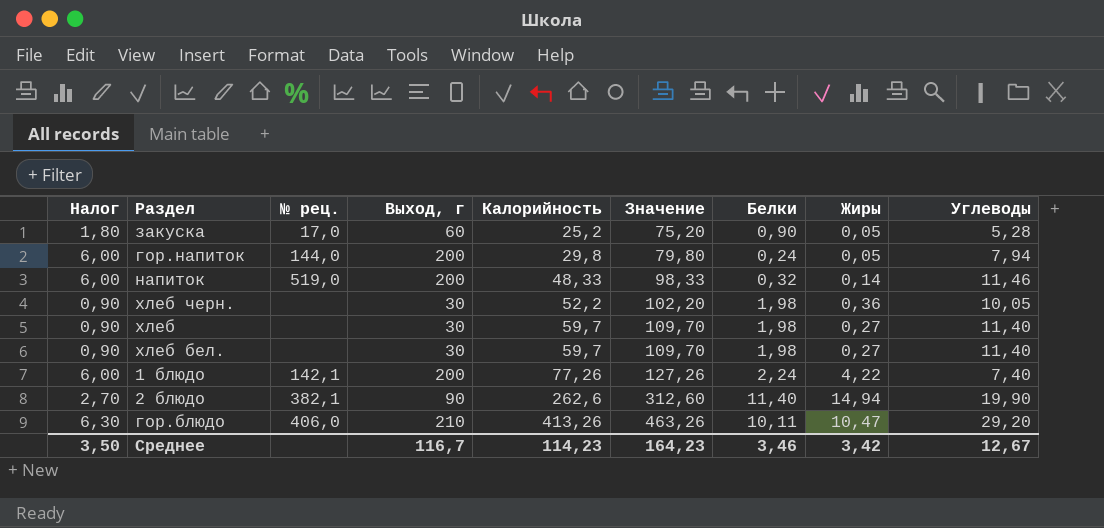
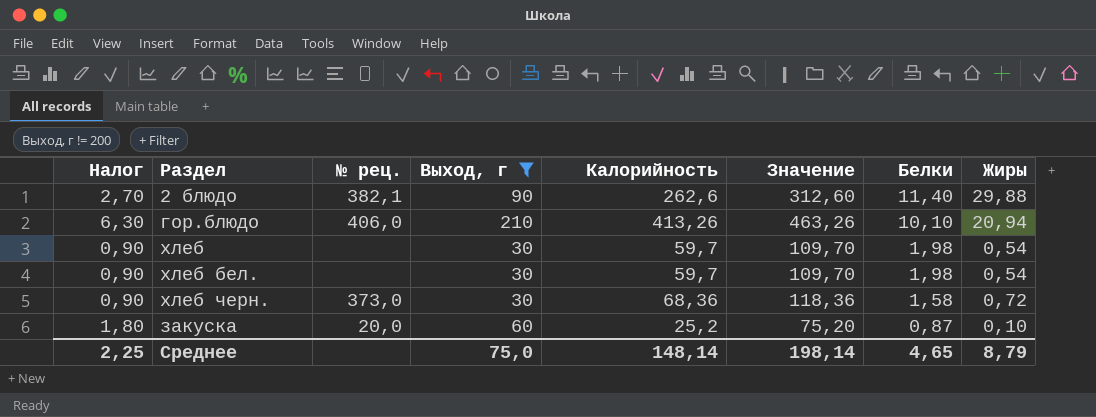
filter: none -> Выход, г != 200
row order: Калорийность ascending -> Белки descending
column Углеводы | position: 9 -> none
2 блюдо | Жиры: 14,94 -> 29,88
гор.блюдо | Белки: 10,11 -> 10,10
гор.блюдо | Жиры: 10,47 -> 20,94
хлеб | Жиры: 0,27 -> 0,54
хлеб бел. | Жиры: 0,27 -> 0,54
хлеб черн. | № рец.: none -> 373,0
хлеб черн. | Калорийность: 52,2 -> 68,36
хлеб черн. | Значение: 102,20 -> 118,36
хлеб черн. | Белки: 1,98 -> 1,58
хлеб черн. | Жиры: 0,36 -> 0,72
закуска | № рец.: 17,0 -> 20,0
закуска | Белки: 0,90 -> 0,87
закуска | Жиры: 0,05 -> 0,10
Среднее | Налог: 3,50 -> 2,25
Среднее | Выход, г: 116,7 -> 75,0
Среднее | Калорийность: 114,23 -> 148,14
Среднее | Значение: 164,23 -> 198,14
Среднее | Белки: 3,46 -> 4,65
Среднее | Жиры: 3,42 -> 8,79

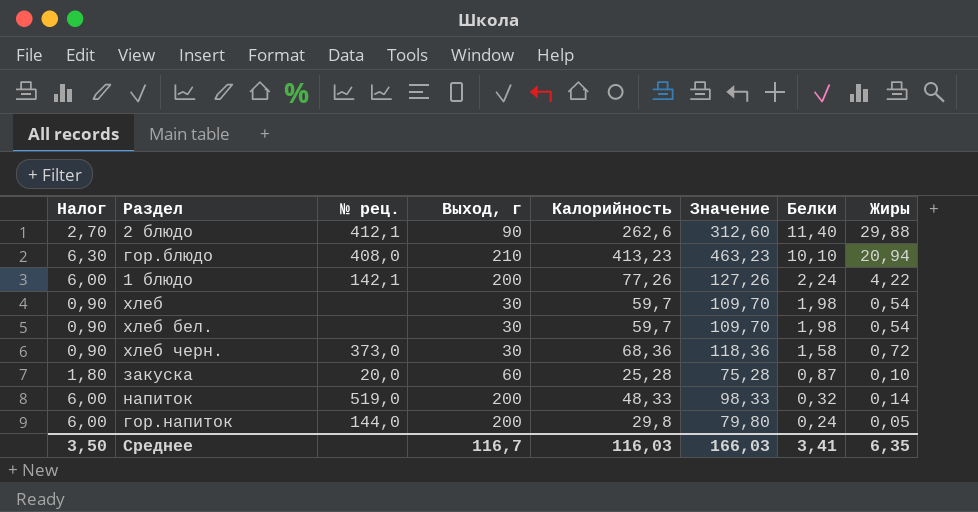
filter: Выход, г != 200 -> none
2 блюдо | № рец.: 382,1 -> 412,1
гор.блюдо | № рец.: 406,0 -> 408,0
гор.блюдо | Калорийность: 413,26 -> 413,23
гор.блюдо | Значение: 463,26 -> 463,23
закуска | Калорийность: 25,2 -> 25,28
закуска | Значение: 75,20 -> 75,28
Среднее | Налог: 2,25 -> 3,50
Среднее | Выход, г: 75,0 -> 116,7
Среднее | Калорийность: 148,14 -> 116,03
Среднее | Значение: 198,14 -> 166,03
Среднее | Белки: 4,65 -> 3,41
Среднее | Жиры: 8,79 -> 6,35

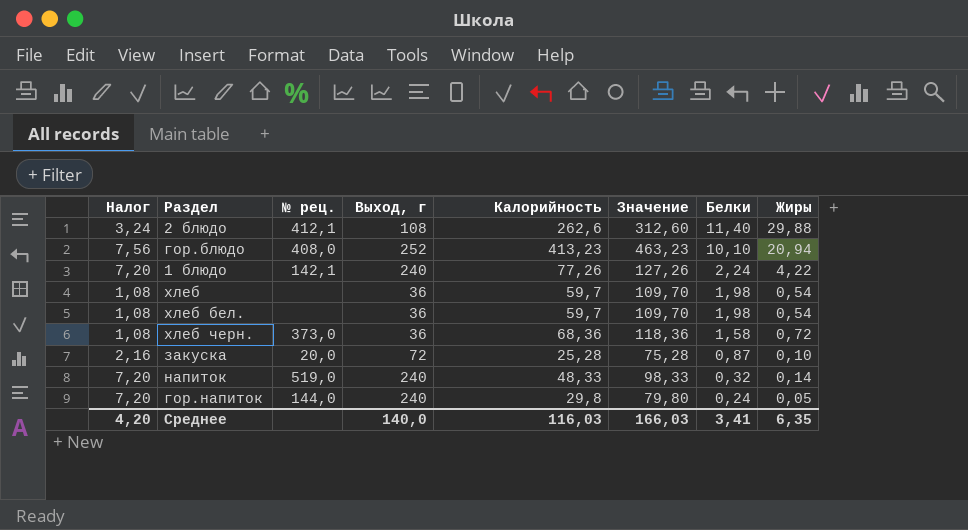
2 блюдо | Налог: 2,70 -> 3,24
2 блюдо | Выход, г: 90 -> 108
гор.блюдо | Налог: 6,30 -> 7,56
гор.блюдо | Выход, г: 210 -> 252
1 блюдо | Налог: 6,00 -> 7,20
1 блюдо | Выход, г: 200 -> 240
хлеб | Налог: 0,90 -> 1,08
хлеб | Выход, г: 30 -> 36
хлеб бел. | Налог: 0,90 -> 1,08
хлеб бел. | Выход, г: 30 -> 36
хлеб черн. | Налог: 0,90 -> 1,08
хлеб черн. | Выход, г: 30 -> 36
закуска | Налог: 1,80 -> 2,16
закуска | Выход, г: 60 -> 72
напиток | Налог: 6,00 -> 7,20
напиток | Выход, г: 200 -> 240
гор.напиток | Налог: 6,00 -> 7,20
гор.напиток | Выход, г: 200 -> 240
Среднее | Налог: 3,50 -> 4,20
Среднее | Выход, г: 116,7 -> 140,0

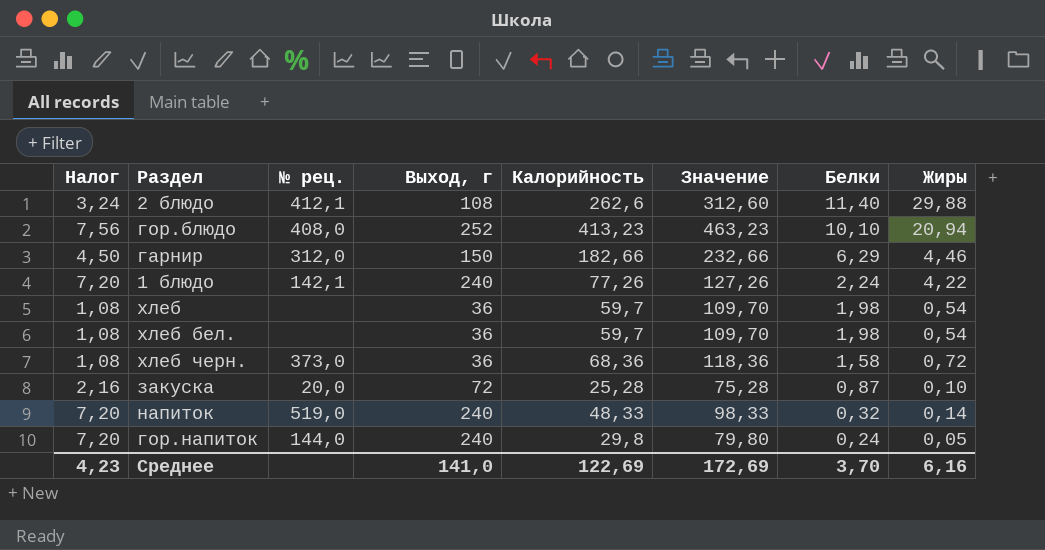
row гарнир: none -> 4,50 | 312,0 | 150 | 182,66 | 232,66 | 6,29 | 4,46
Среднее | Налог: 4,20 -> 4,23
Среднее | Выход, г: 140,0 -> 141,0
Среднее | Калорийность: 116,03 -> 122,69
Среднее | Значение: 166,03 -> 172,69
Среднее | Белки: 3,41 -> 3,70
Среднее | Жиры: 6,35 -> 6,16

